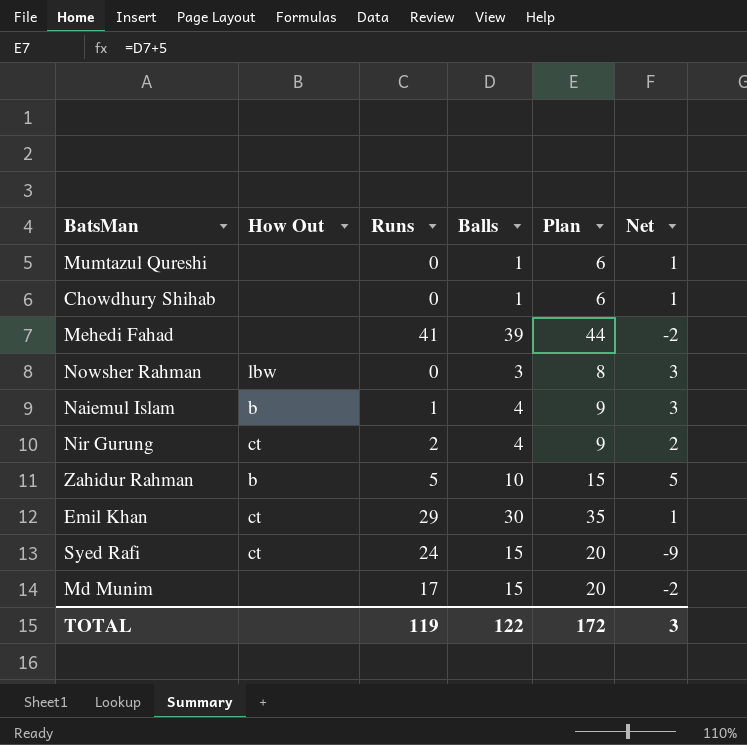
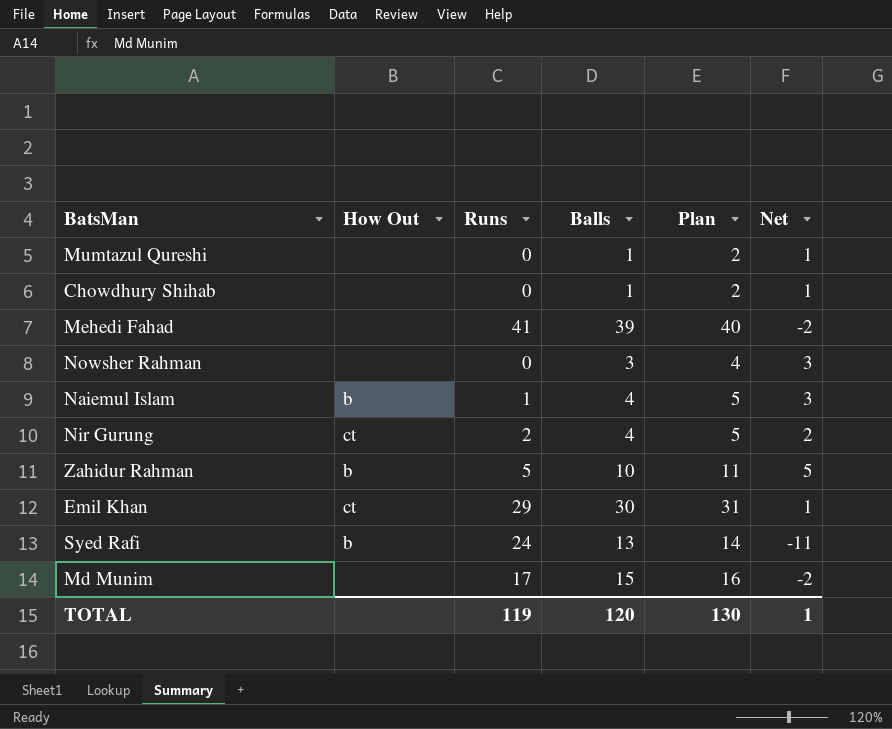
column Plan | formula: [Balls] + 5 -> [Balls] + 1
Nowsher Rahman | How Out: lbw -> none
Syed Rafi | How Out: ct -> b
Syed Rafi | Balls: 15 -> 13
Syed Rafi | Net: -9 -> -11
TOTAL | Balls: 122 -> 120
TOTAL | Plan: 172 -> 130
TOTAL | Net: 3 -> 1

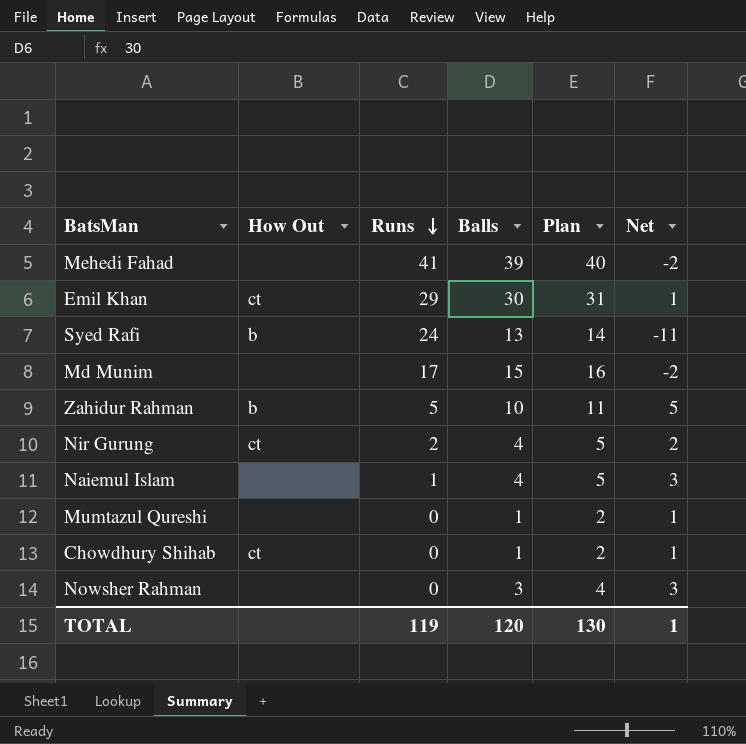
row order: none -> Runs descending
Naiemul Islam | How Out: b -> none
Chowdhury Shihab | How Out: none -> ct

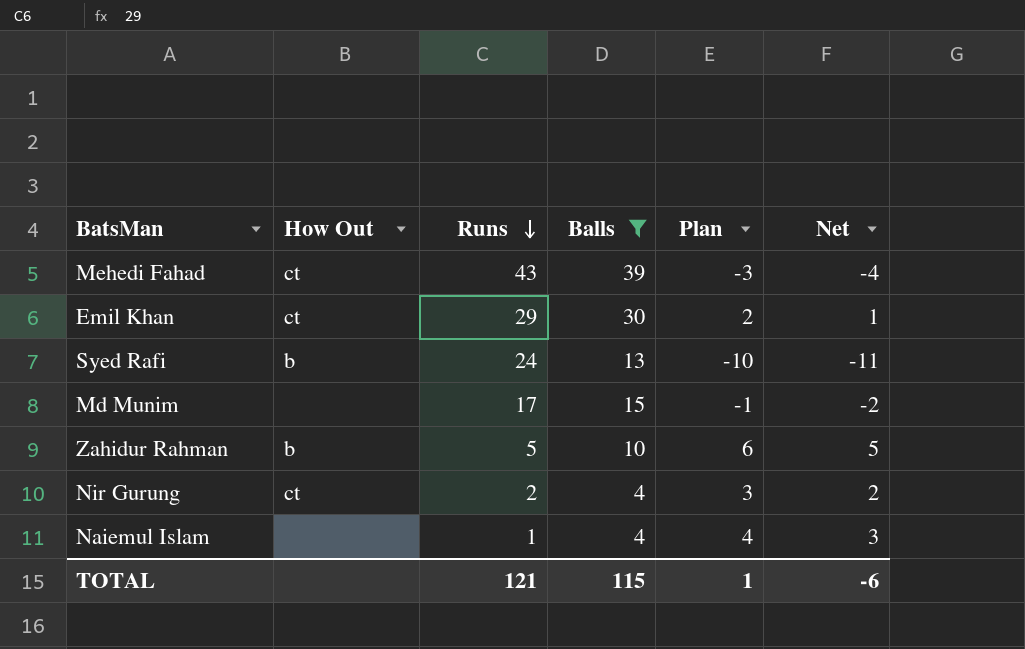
filter: none -> Balls >= 4
column Plan | formula: [Balls] + 1 -> [Net] + 1
Mehedi Fahad | How Out: none -> ct
Mehedi Fahad | Runs: 41 -> 43
Mehedi Fahad | Net: -2 -> -4
TOTAL | Runs: 119 -> 121
TOTAL | Balls: 120 -> 115
TOTAL | Plan: 130 -> 1
TOTAL | Net: 1 -> -6

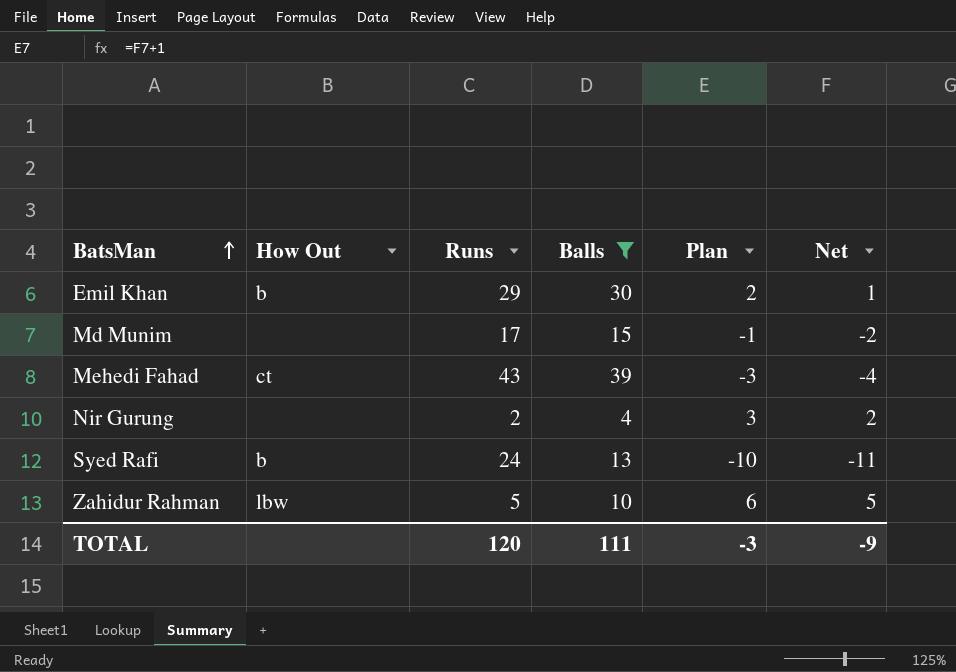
row order: Runs descending -> BatsMan ascending
row Naiemul Islam: none | 1 | 4 | 4 | 3 -> none
Emil Khan | How Out: ct -> b
Nir Gurung | How Out: ct -> none
Zahidur Rahman | How Out: b -> lbw
TOTAL | Runs: 121 -> 120
TOTAL | Balls: 115 -> 111
TOTAL | Plan: 1 -> -3
TOTAL | Net: -6 -> -9

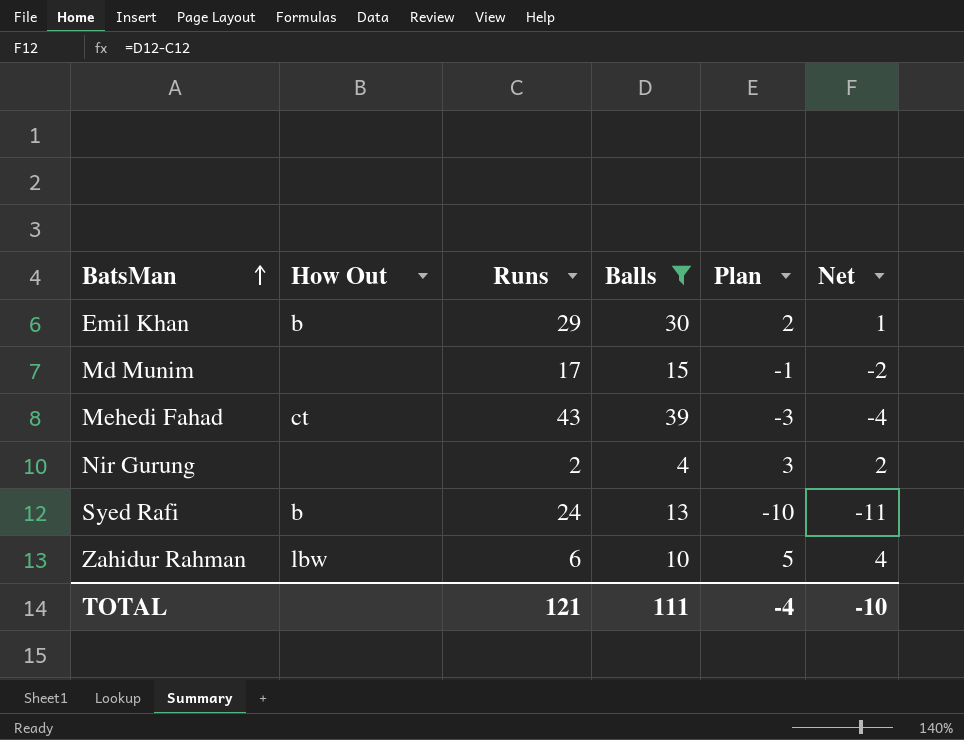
Zahidur Rahman | Runs: 5 -> 6
Zahidur Rahman | Plan: 6 -> 5
Zahidur Rahman | Net: 5 -> 4
TOTAL | Runs: 120 -> 121
TOTAL | Plan: -3 -> -4
TOTAL | Net: -9 -> -10

